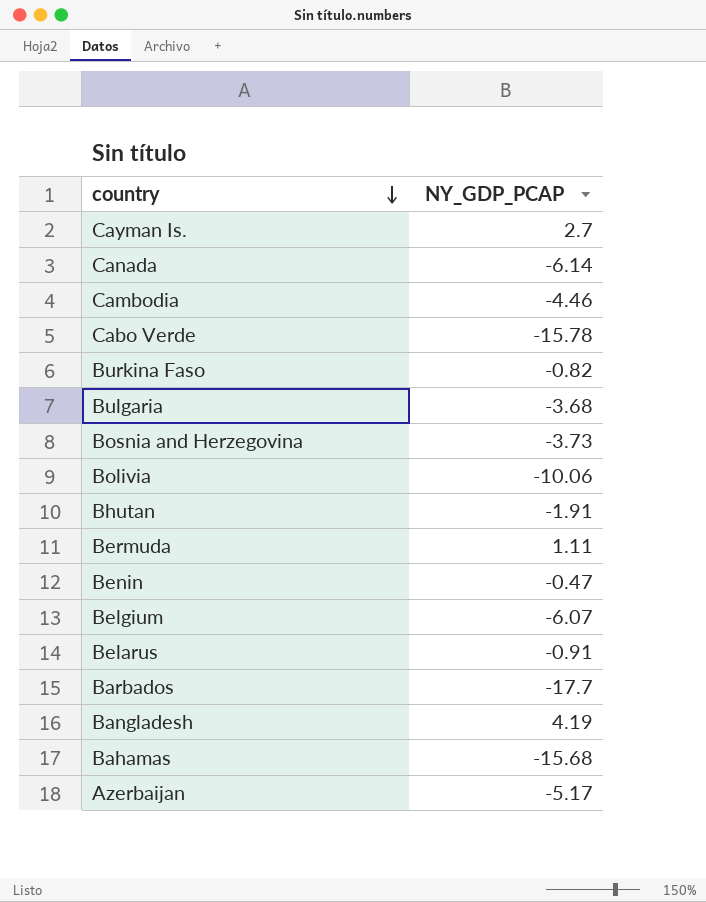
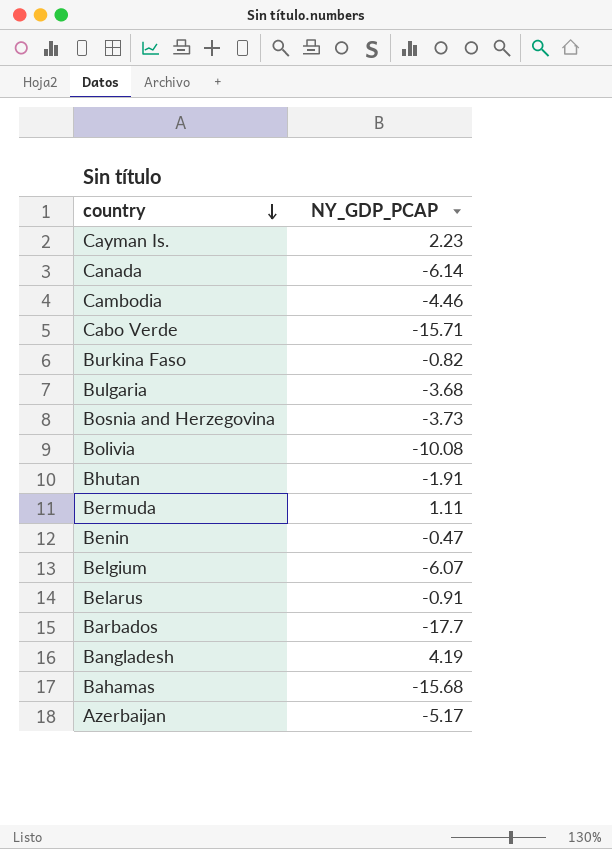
Cayman Is. | NY_GDP_PCAP: 2.7 -> 2.23
Cabo Verde | NY_GDP_PCAP: -15.78 -> -15.71
Bolivia | NY_GDP_PCAP: -10.06 -> -10.08

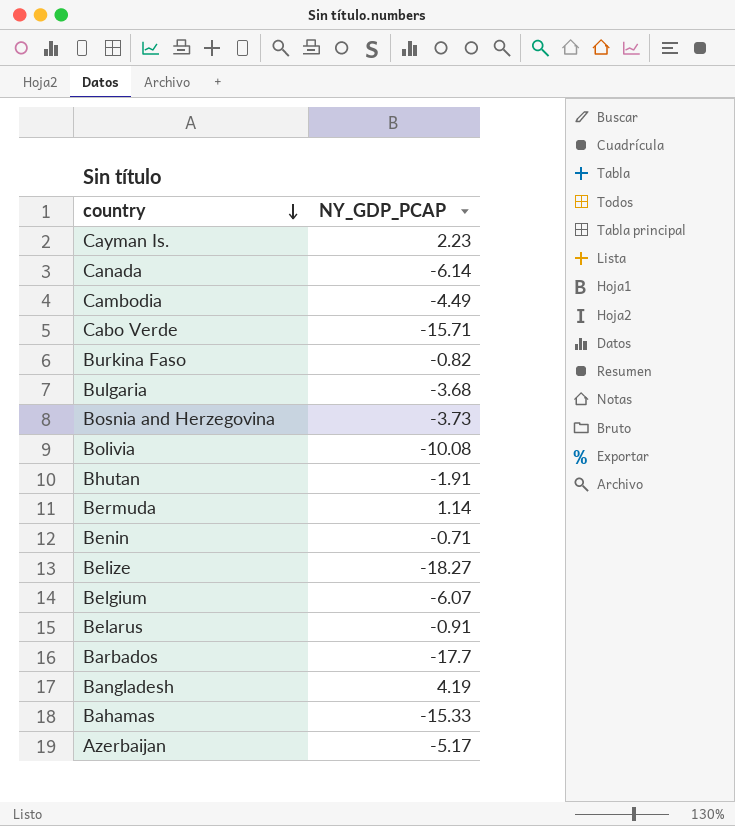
Cambodia | NY_GDP_PCAP: -4.46 -> -4.49
Bermuda | NY_GDP_PCAP: 1.11 -> 1.14
Benin | NY_GDP_PCAP: -0.47 -> -0.71
row Belize: none -> -18.27
Bahamas | NY_GDP_PCAP: -15.68 -> -15.33

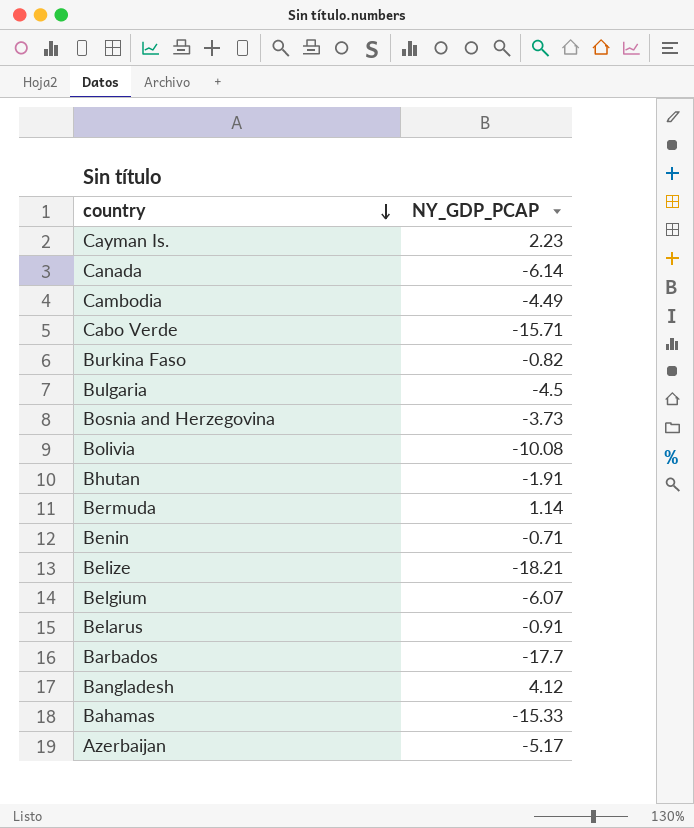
Bulgaria | NY_GDP_PCAP: -3.68 -> -4.5
Belize | NY_GDP_PCAP: -18.27 -> -18.21
Bangladesh | NY_GDP_PCAP: 4.19 -> 4.12

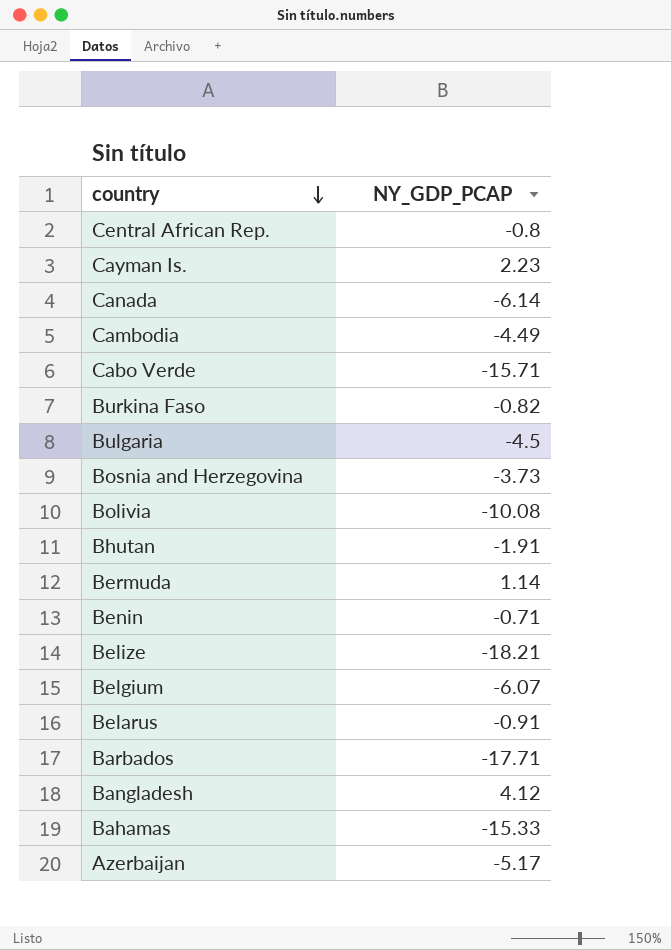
row Central African Rep.: none -> -0.8
Barbados | NY_GDP_PCAP: -17.7 -> -17.71

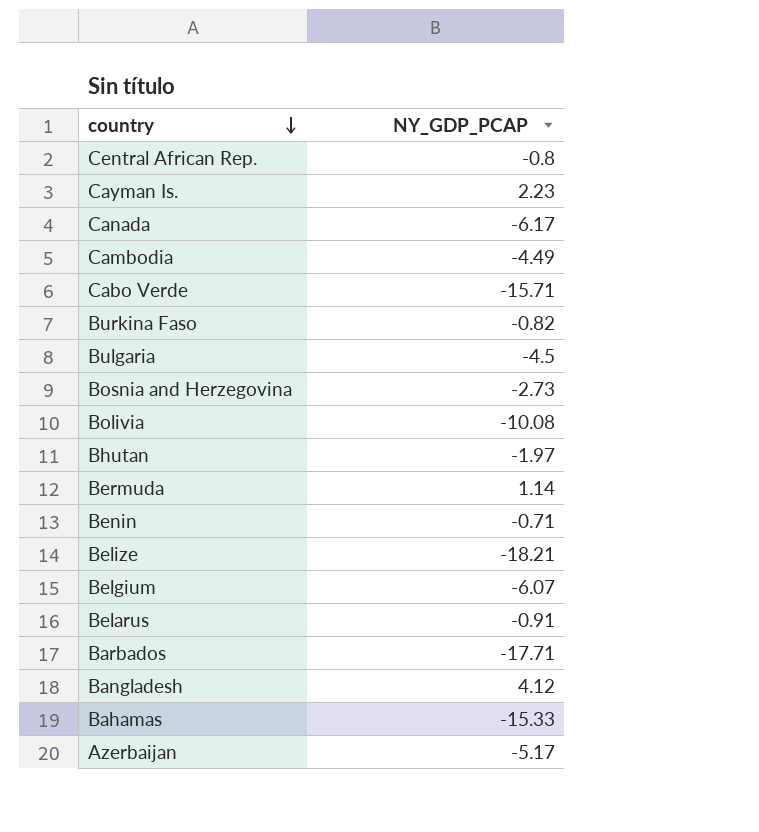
Canada | NY_GDP_PCAP: -6.14 -> -6.17
Bosnia and Herzegovina | NY_GDP_PCAP: -3.73 -> -2.73
Bhutan | NY_GDP_PCAP: -1.91 -> -1.97

